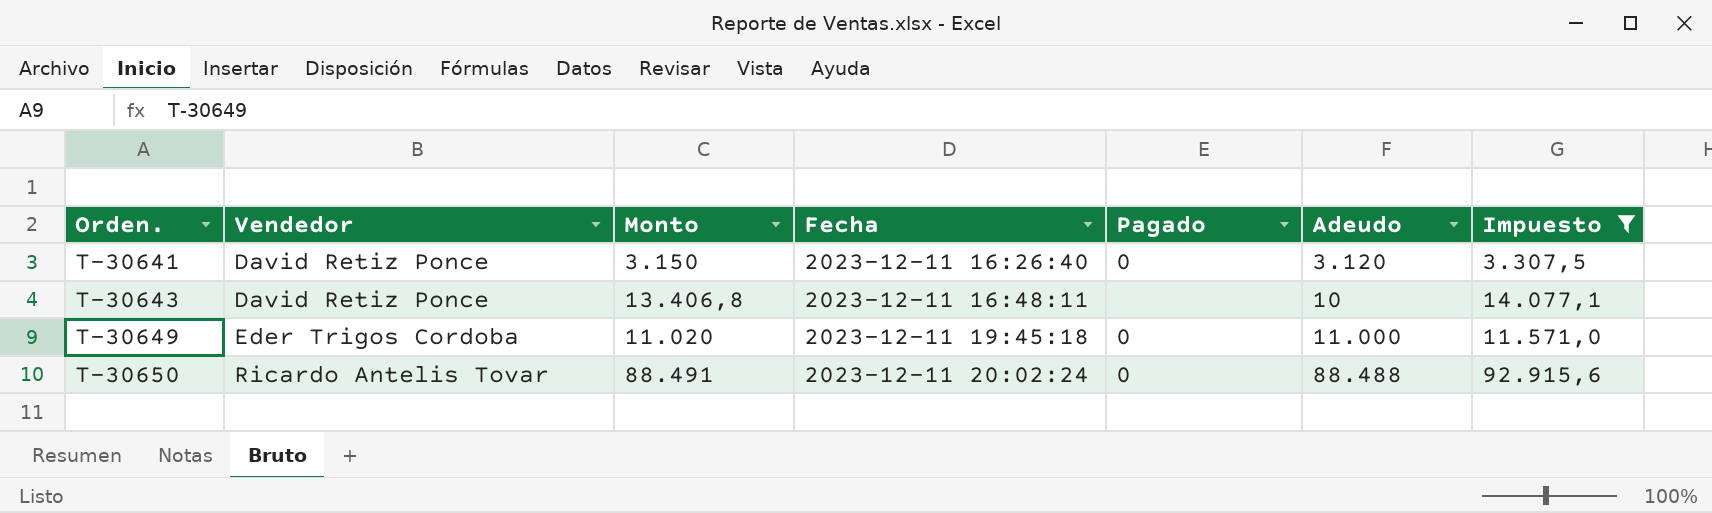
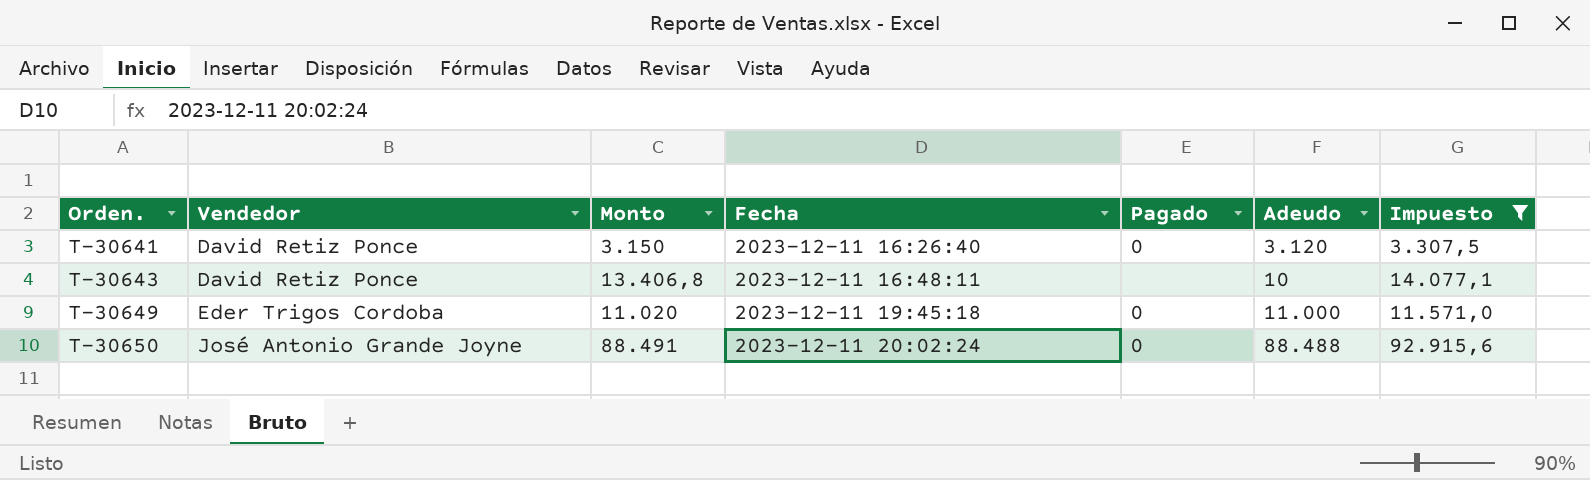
T-30650 | Vendedor: Ricardo Antelis Tovar -> José Antonio Grande Joyne

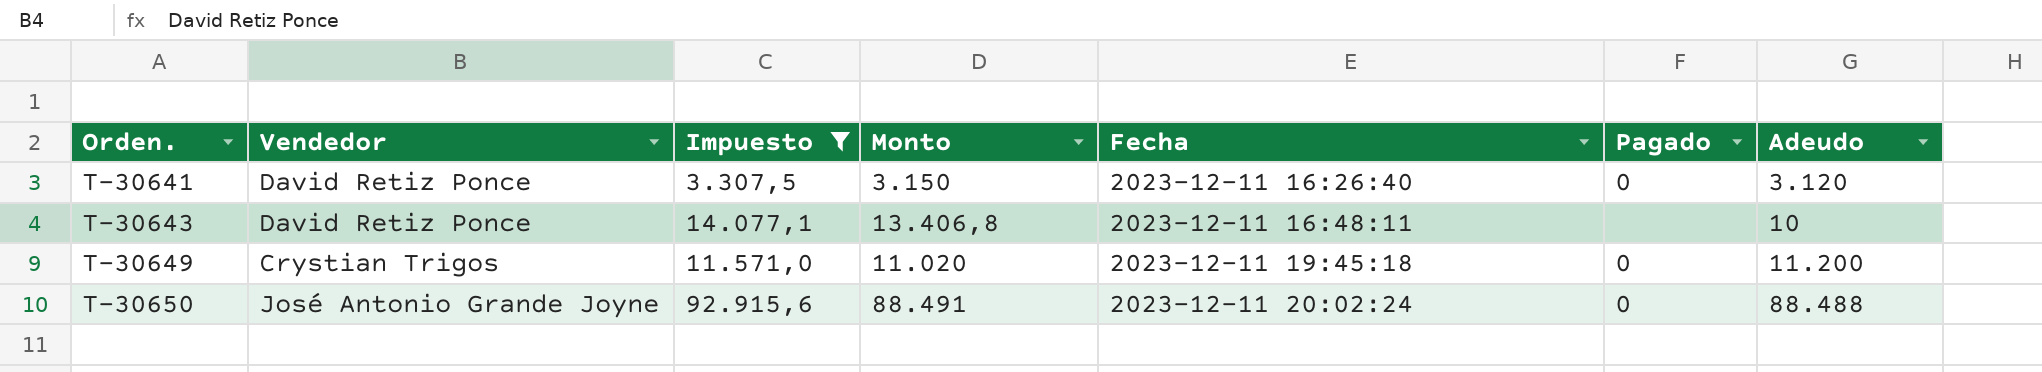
column Impuesto | position: 7 -> 3
T-30649 | Vendedor: Eder Trigos Cordoba -> Crystian Trigos
T-30649 | Adeudo: 11.000 -> 11.200

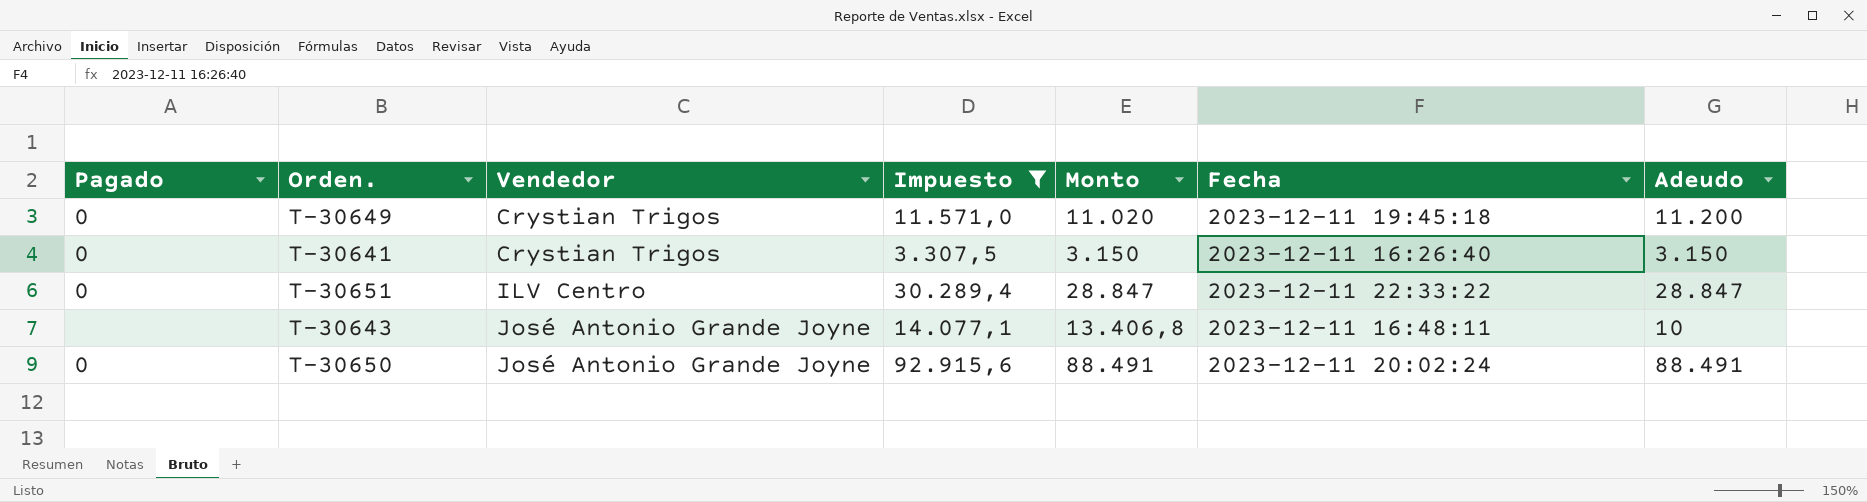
row order: Orden. ascending -> Vendedor ascending
column Pagado | position: 6 -> 1
T-30641 | Vendedor: David Retiz Ponce -> Crystian Trigos
T-30641 | Adeudo: 3.120 -> 3.150
row T-30651: none -> 0 | ILV Centro | 30.289,4 | 28.847 | 2023-12-11 22:33:22 | 28.847
T-30643 | Vendedor: David Retiz Ponce -> José Antonio Grande Joyne
T-30650 | Adeudo: 88.488 -> 88.491

